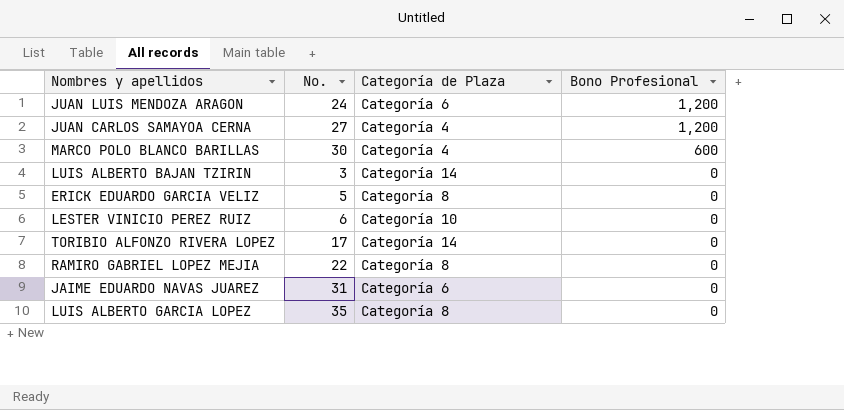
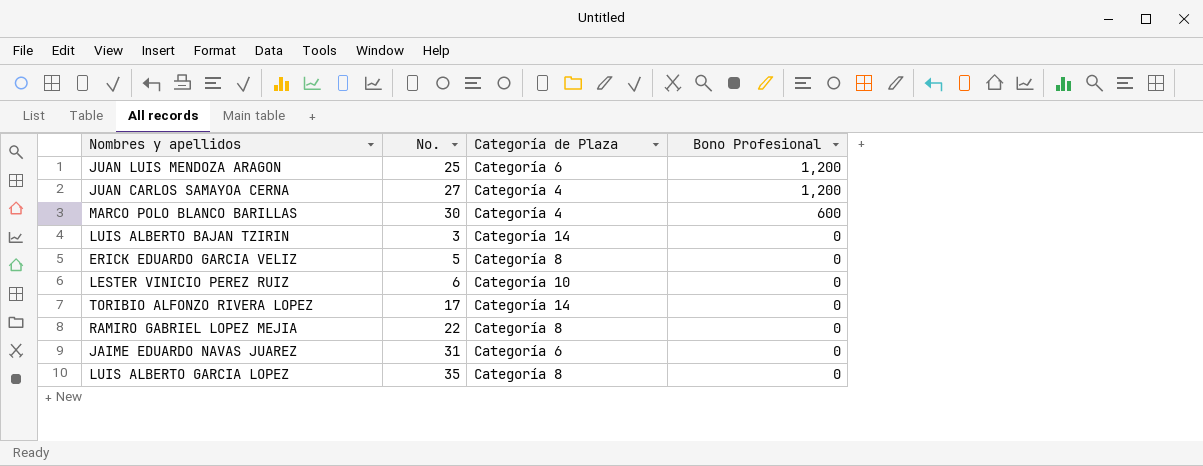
JUAN LUIS MENDOZA ARAGON | No.: 24 -> 25

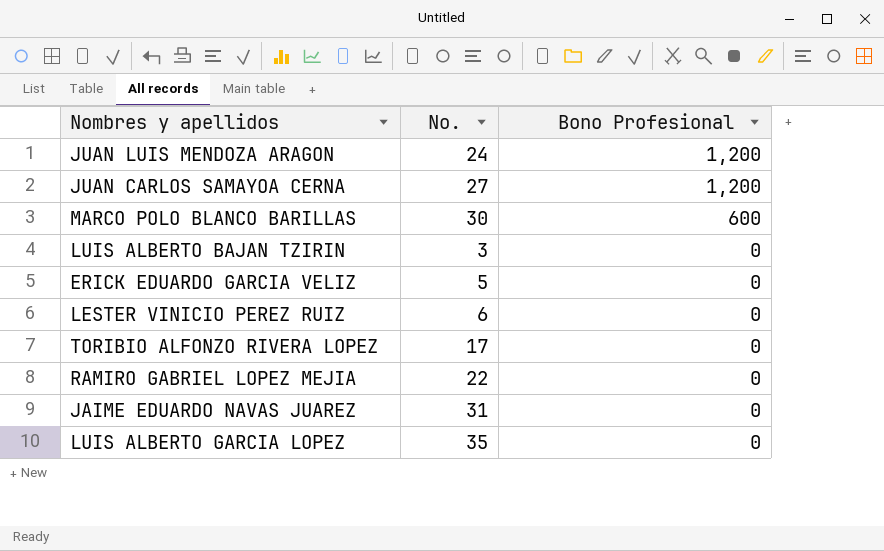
column Categoría de Plaza | position: 3 -> none
JUAN LUIS MENDOZA ARAGON | No.: 25 -> 24

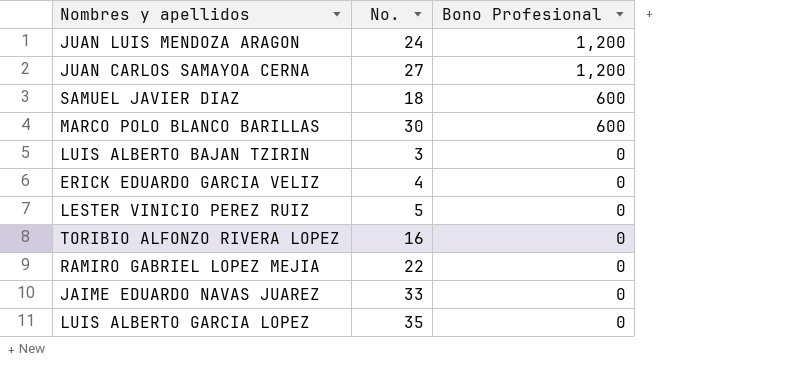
row SAMUEL JAVIER DIAZ: none -> 18 | 600
ERICK EDUARDO GARCIA VELIZ | No.: 5 -> 4
LESTER VINICIO PEREZ RUIZ | No.: 6 -> 5
TORIBIO ALFONZO RIVERA LOPEZ | No.: 17 -> 16
JAIME EDUARDO NAVAS JUAREZ | No.: 31 -> 33

